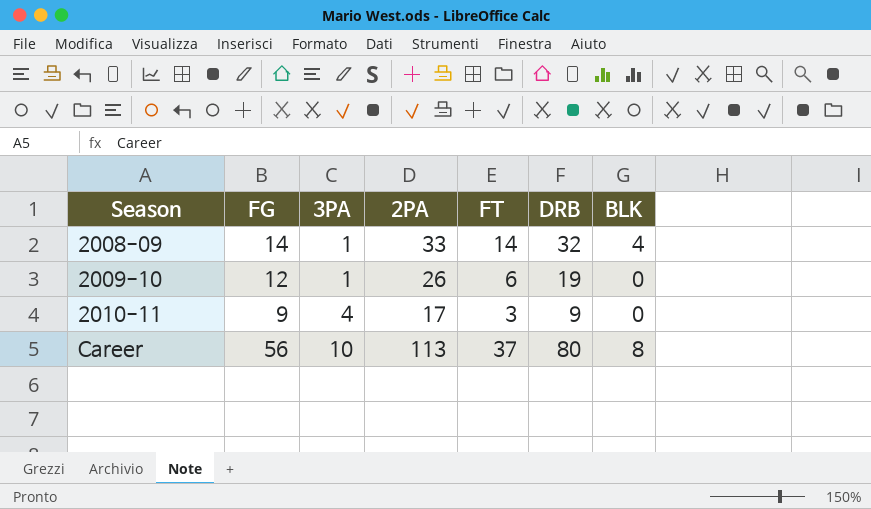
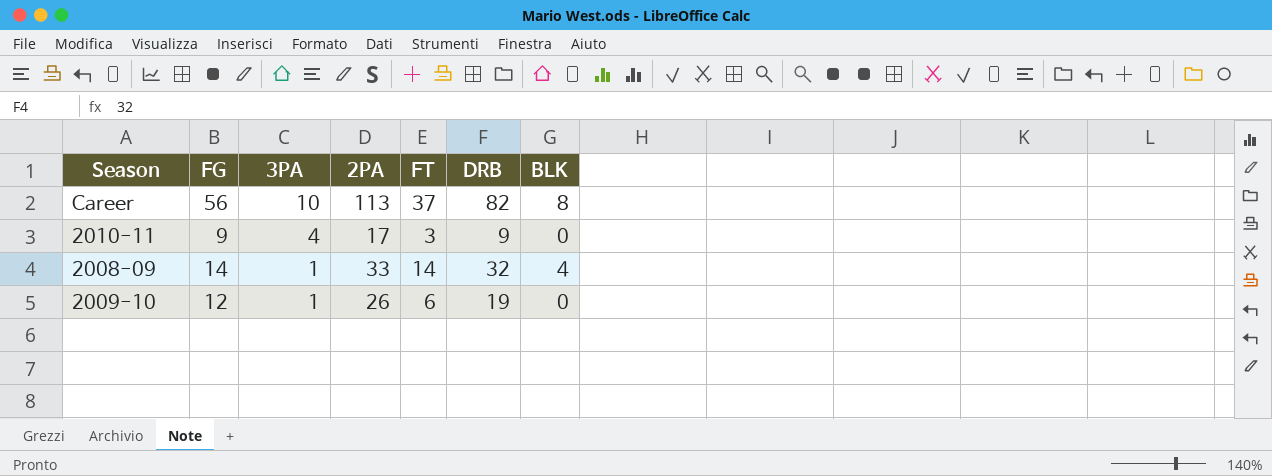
row order: Season ascending -> 3PA descending
Career | DRB: 80 -> 82

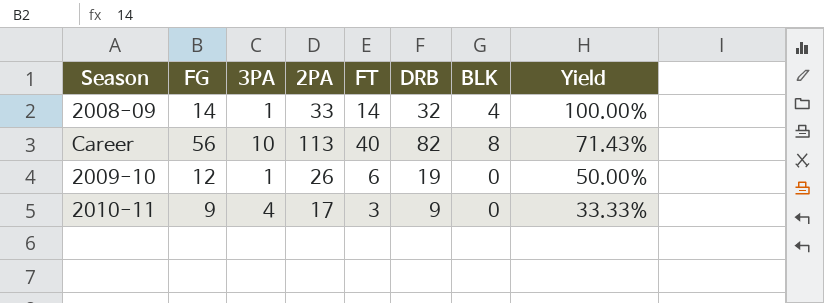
row order: 3PA descending -> Yield descending
column Yield | formula: none -> [FT] / [FG]
Career | FT: 37 -> 40

